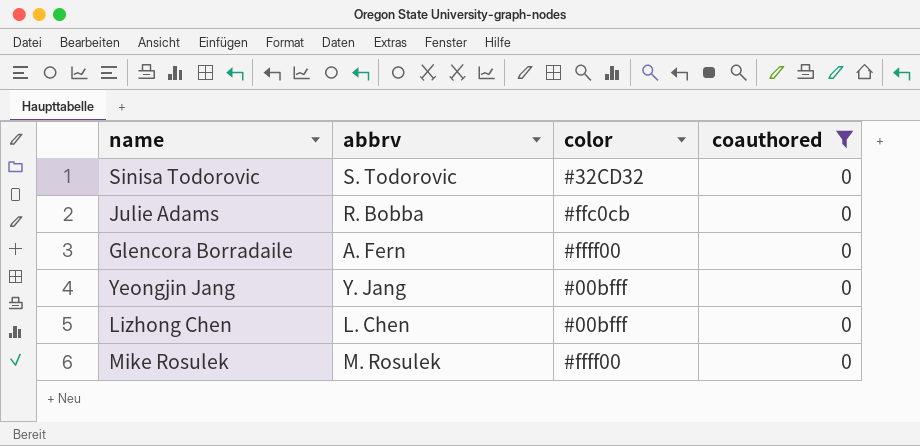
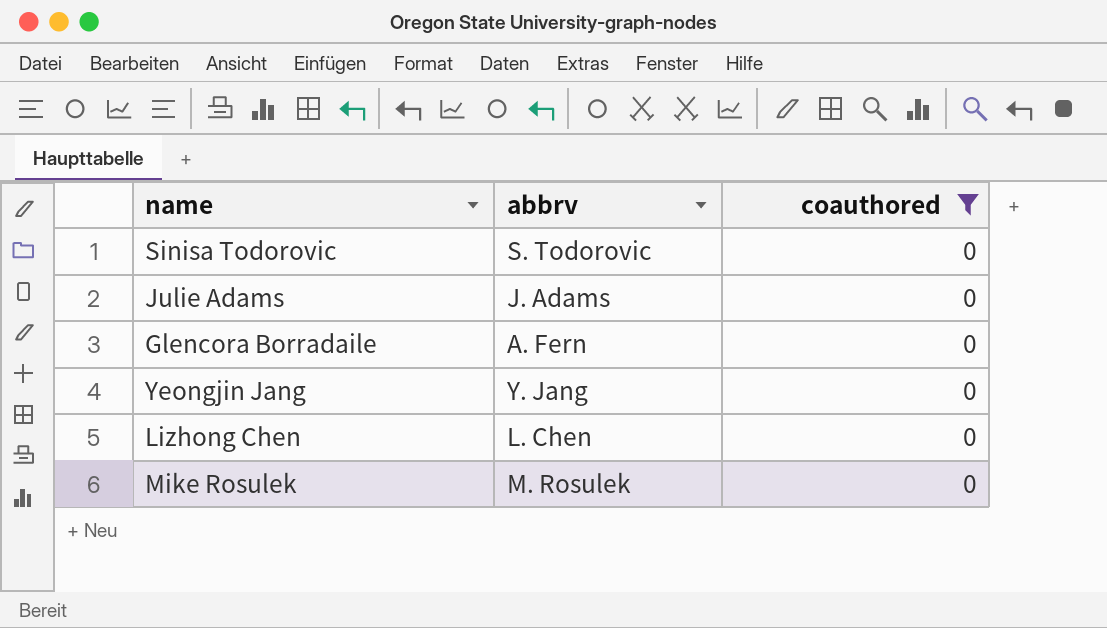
column color | position: 3 -> none
Julie Adams | abbrv: R. Bobba -> J. Adams

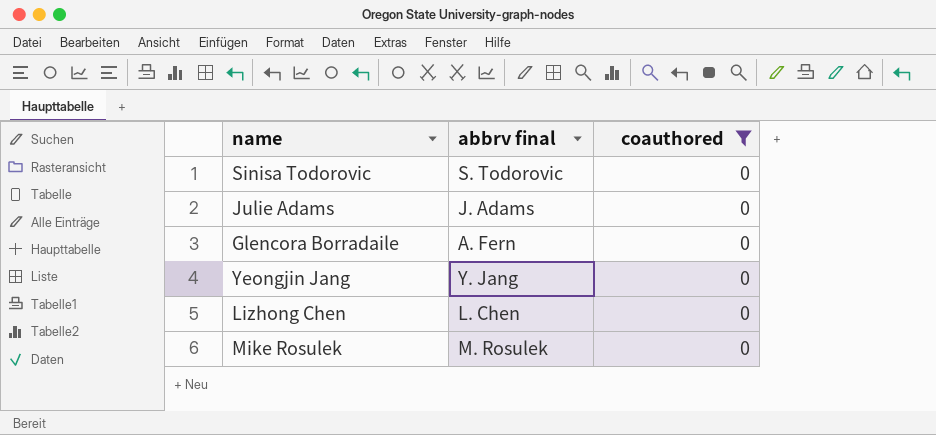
column name: abbrv -> abbrv final

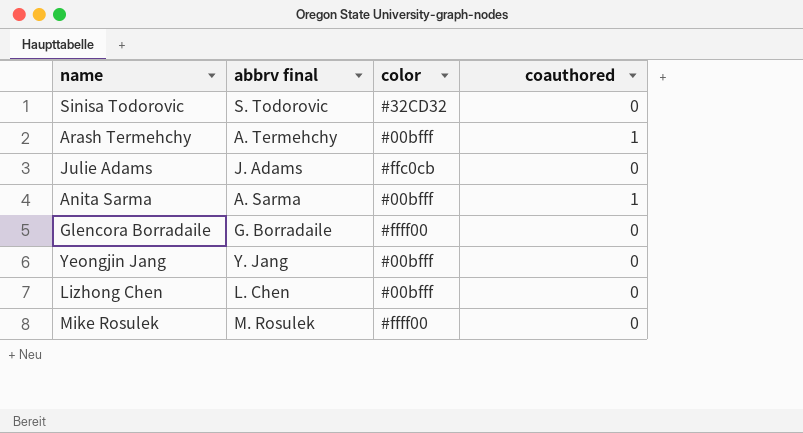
filter: coauthored = 0 -> none
column color | position: none -> 3
Glencora Borradaile | abbrv final: A. Fern -> G. Borradaile

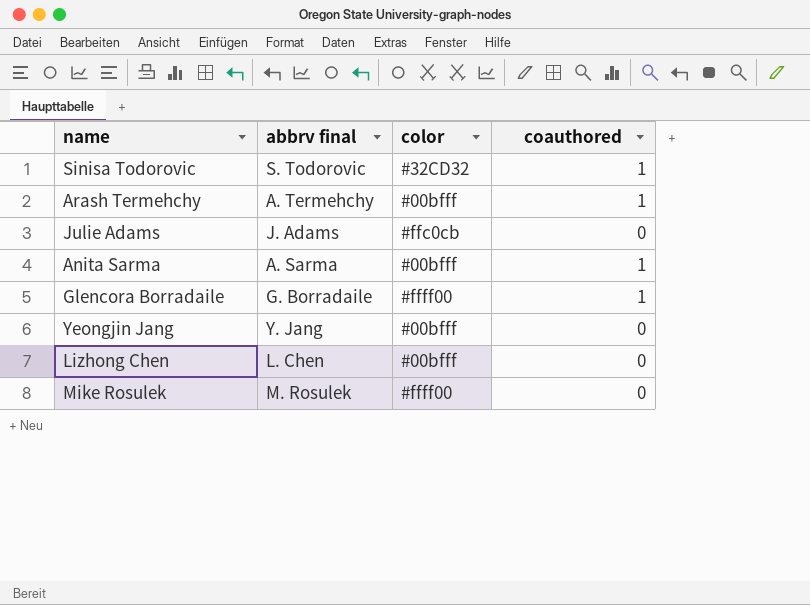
Sinisa Todorovic | coauthored: 0 -> 1
Glencora Borradaile | coauthored: 0 -> 1

